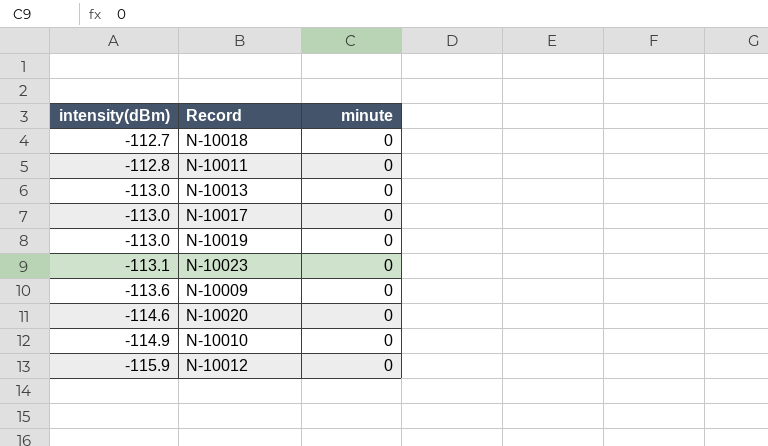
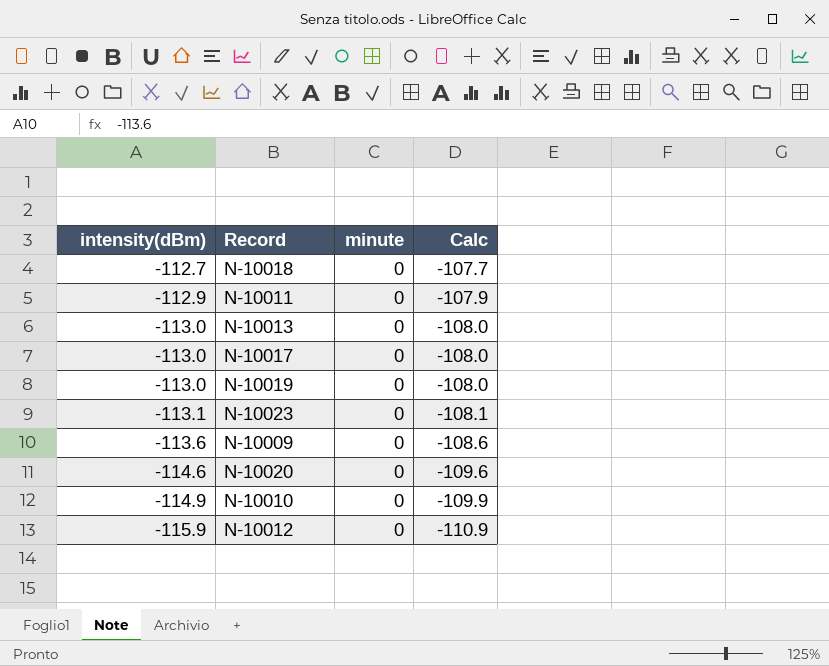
column Calc | formula: none -> [intensity(dBm)] + 5
N-10011 | intensity(dBm): -112.8 -> -112.9

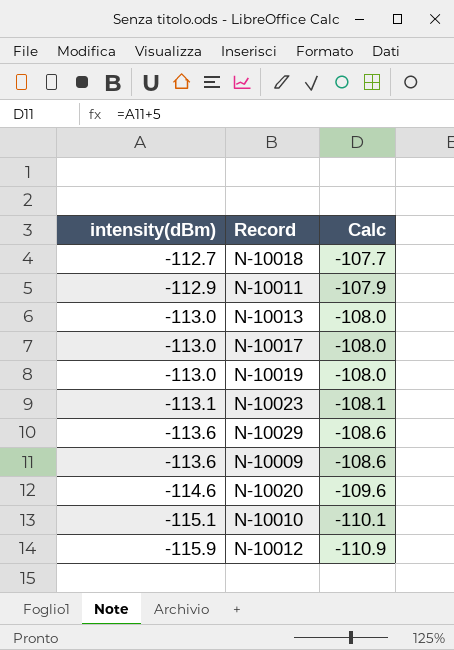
column minute | position: 3 -> none
row N-10029: none -> -113.6 | -108.6
N-10010 | intensity(dBm): -114.9 -> -115.1
N-10010 | Calc: -109.9 -> -110.1

